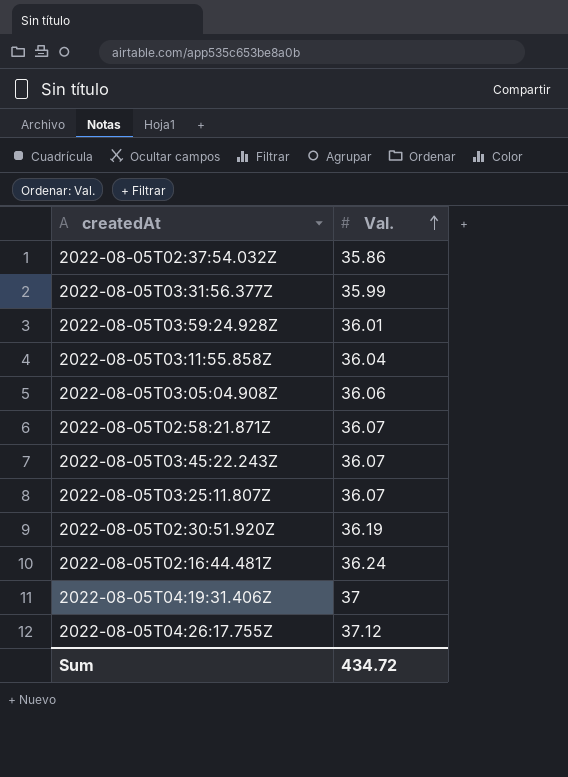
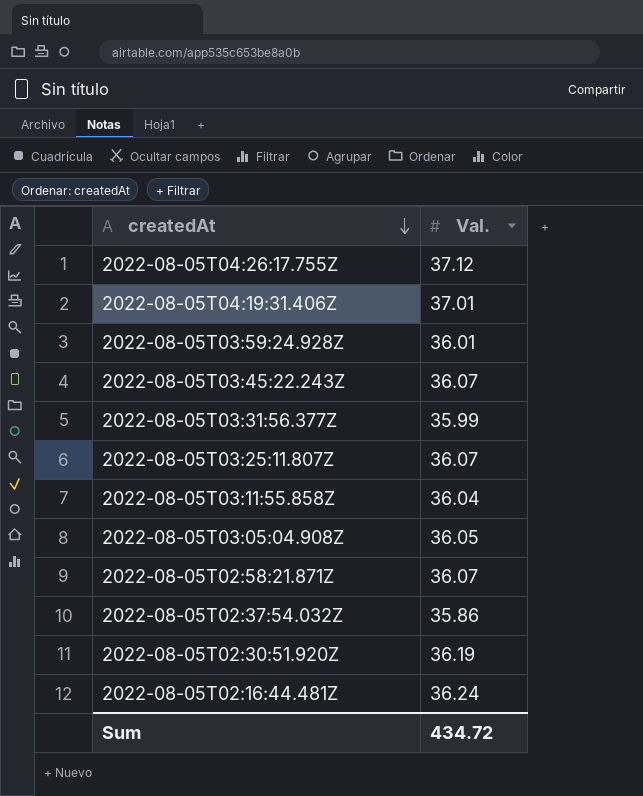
row order: Val. ascending -> createdAt descending
2022-08-05T04:19:31.406Z | Val.: 37 -> 37.01
2022-08-05T03:05:04.908Z | Val.: 36.06 -> 36.05

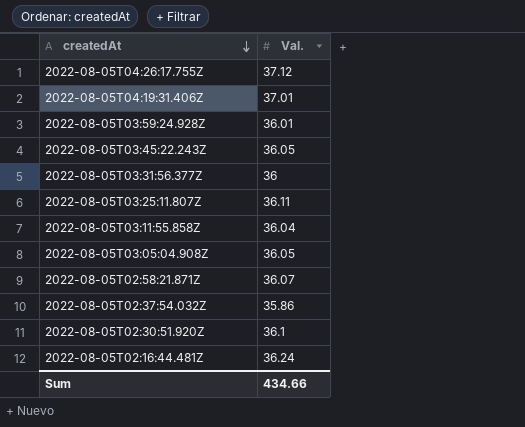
2022-08-05T03:45:22.243Z | Val.: 36.07 -> 36.05
2022-08-05T03:31:56.377Z | Val.: 35.99 -> 36
2022-08-05T03:25:11.807Z | Val.: 36.07 -> 36.11
2022-08-05T02:30:51.920Z | Val.: 36.19 -> 36.1
Sum | Val.: 434.72 -> 434.66

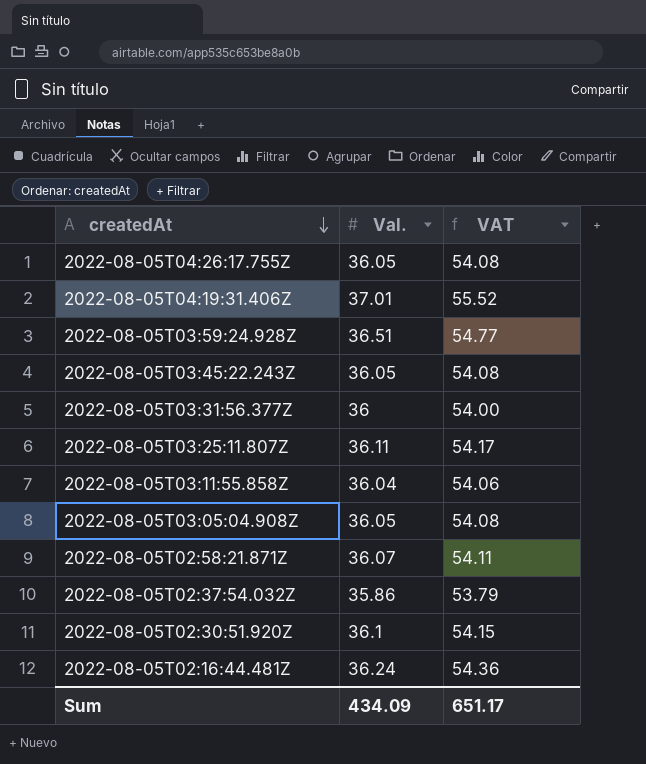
column VAT | formula: none -> [Val.] * 1.5
2022-08-05T04:26:17.755Z | Val.: 37.12 -> 36.05
2022-08-05T03:59:24.928Z | Val.: 36.01 -> 36.51
Sum | Val.: 434.66 -> 434.09

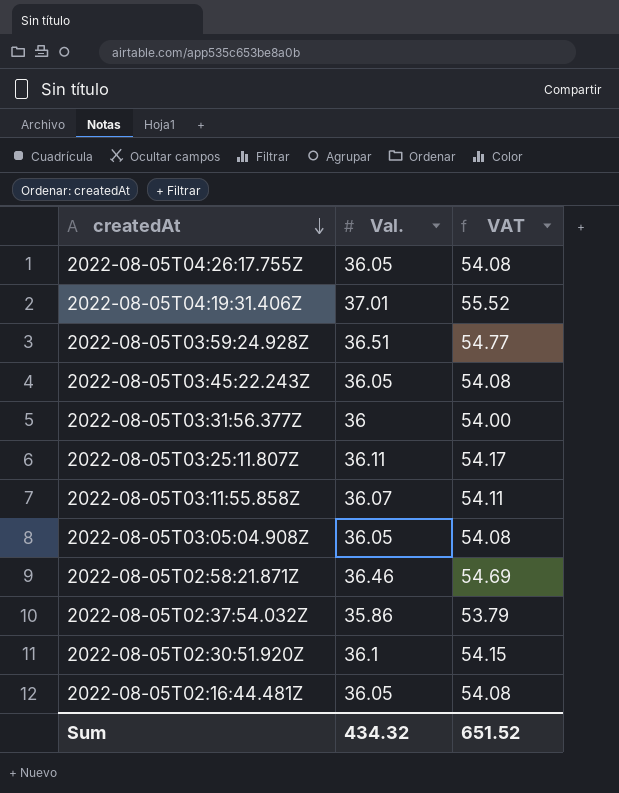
2022-08-05T03:11:55.858Z | Val.: 36.04 -> 36.07
2022-08-05T03:11:55.858Z | VAT: 54.06 -> 54.11
2022-08-05T02:58:21.871Z | Val.: 36.07 -> 36.46
2022-08-05T02:58:21.871Z | VAT: 54.11 -> 54.69
2022-08-05T02:16:44.481Z | Val.: 36.24 -> 36.05
2022-08-05T02:16:44.481Z | VAT: 54.36 -> 54.08
Sum | Val.: 434.09 -> 434.32
Sum | VAT: 651.17 -> 651.52

